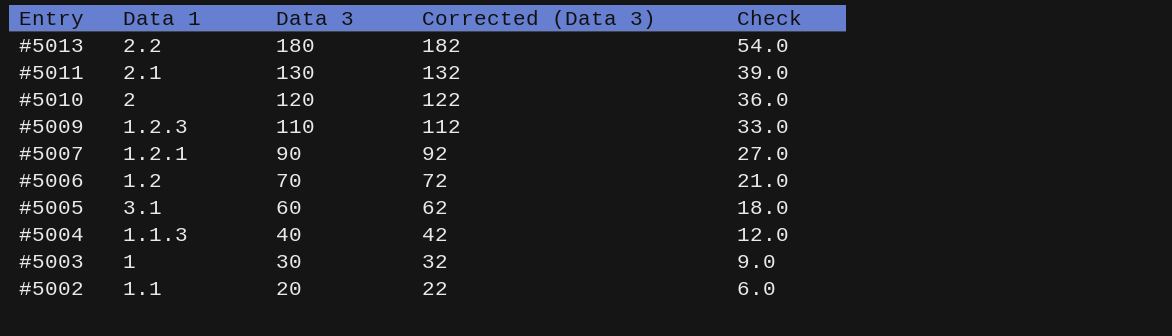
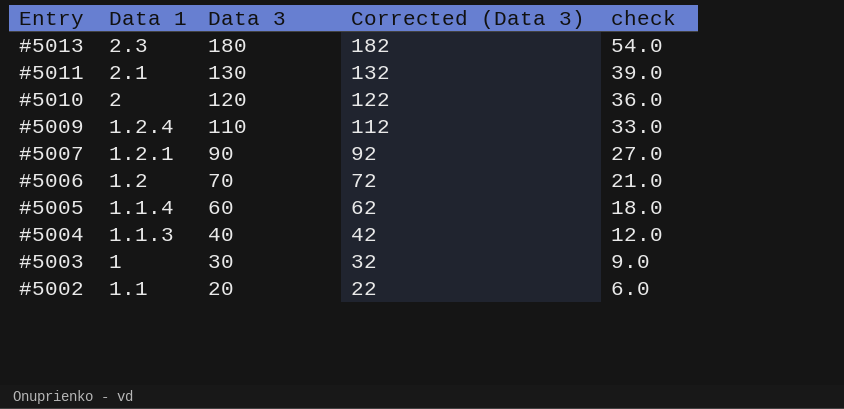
column name: Check -> check
#5013 | Data 1: 2.2 -> 2.3
#5009 | Data 1: 1.2.3 -> 1.2.4
#5005 | Data 1: 3.1 -> 1.1.4

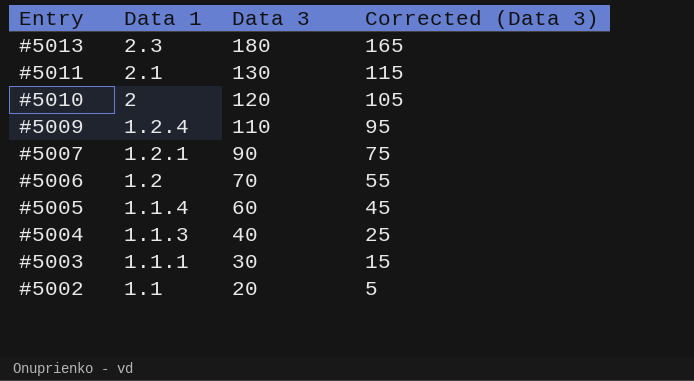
column check | formula: [Data 3] * 0.3 -> none
column Corrected (Data 3) | formula: [Data 3] + 2 -> [Data 3] - 15
#5003 | Data 1: 1 -> 1.1.1

